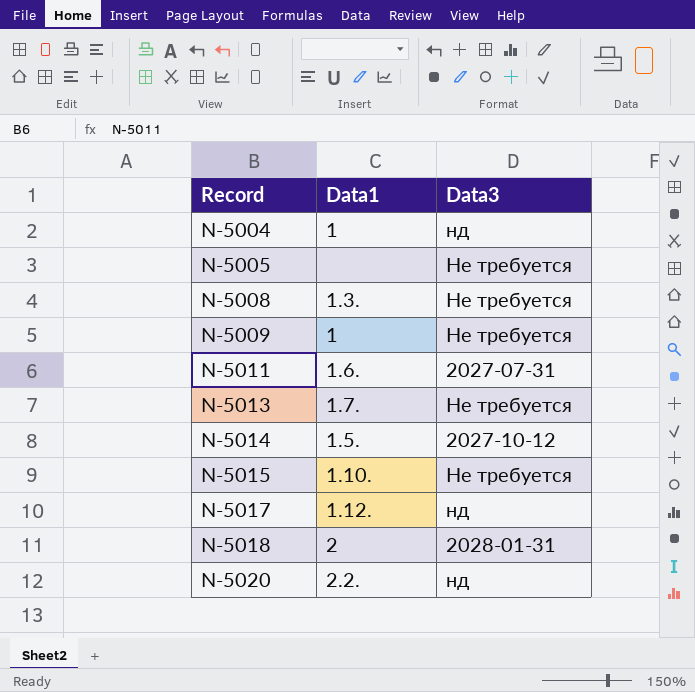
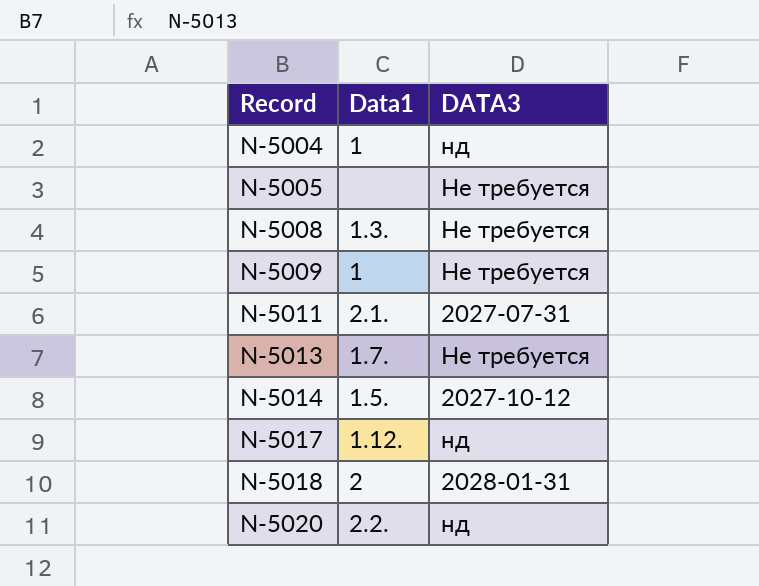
column name: Data3 -> DATA3
row N-5015: 1.10. | Не требуется -> none
N-5011 | Data1: 1.6. -> 2.1.

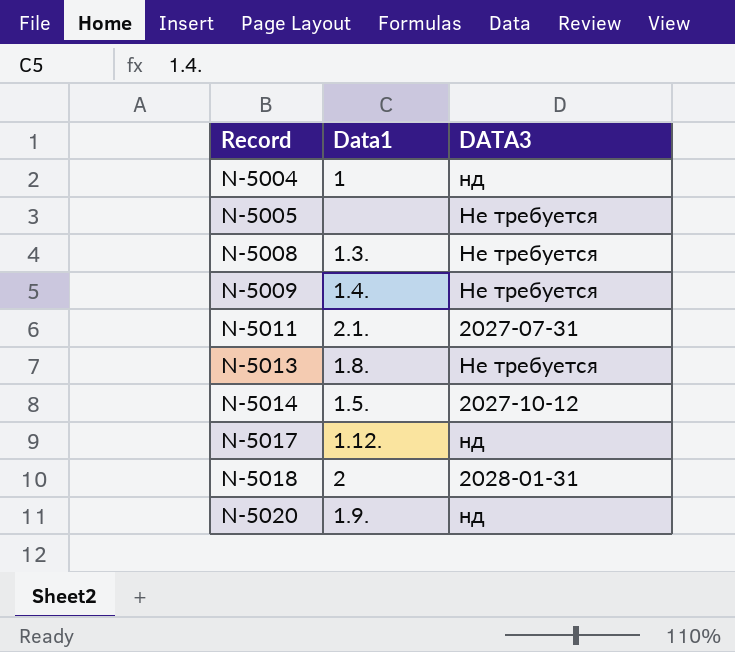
N-5009 | Data1: 1 -> 1.4.
N-5013 | Data1: 1.7. -> 1.8.
N-5020 | Data1: 2.2. -> 1.9.

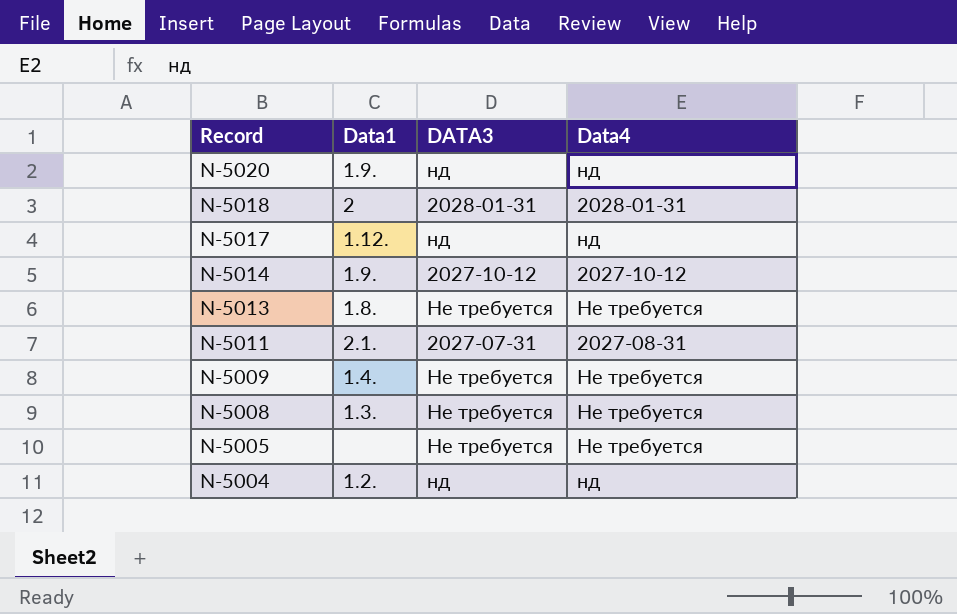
row order: Record ascending -> Record descending
column Data4 | position: none -> 4
N-5014 | Data1: 1.5. -> 1.9.
N-5004 | Data1: 1 -> 1.2.

